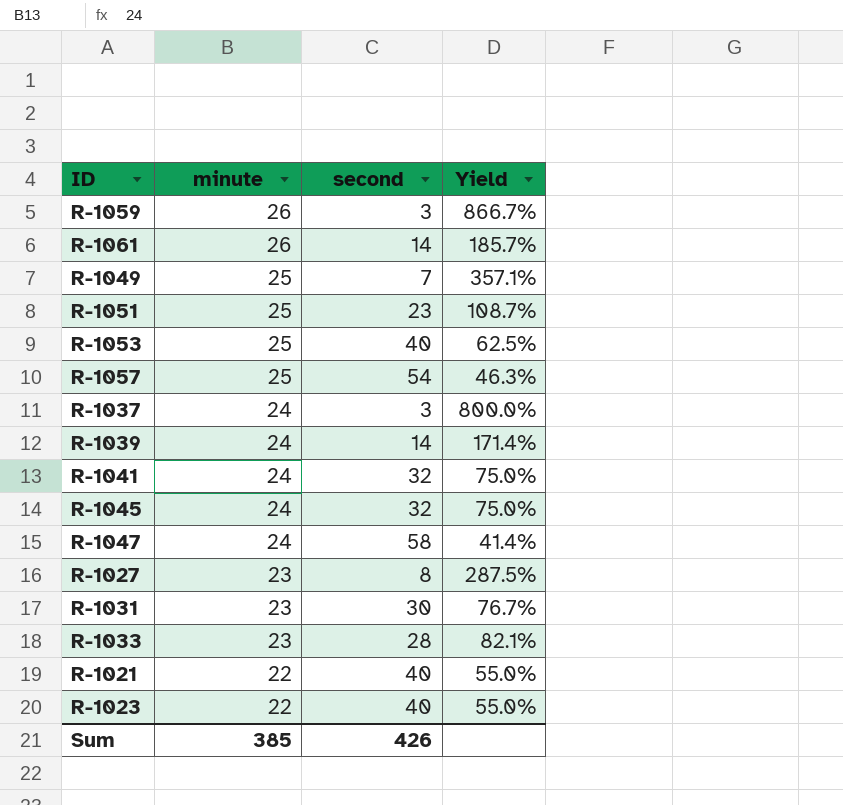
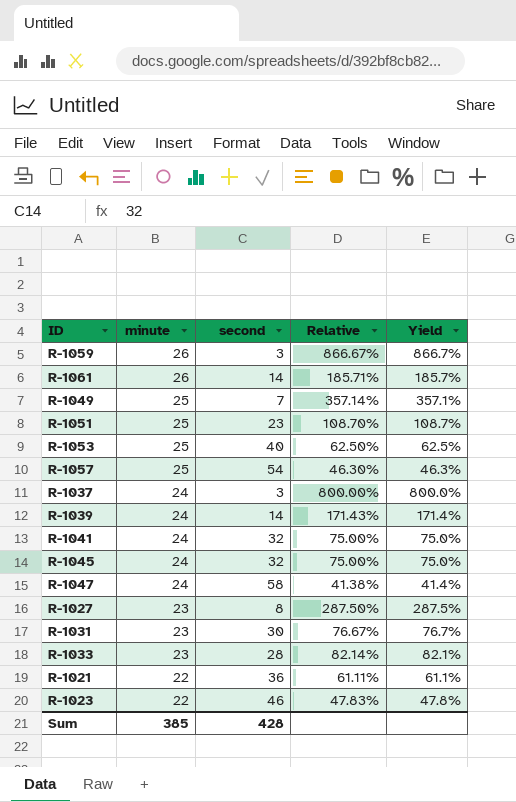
column Relative | formula: none -> [minute] / [second]
R-1021 | second: 40 -> 36
R-1021 | Yield: 55.0% -> 61.1%
R-1023 | second: 40 -> 46
R-1023 | Yield: 55.0% -> 47.8%
Sum | second: 426 -> 428

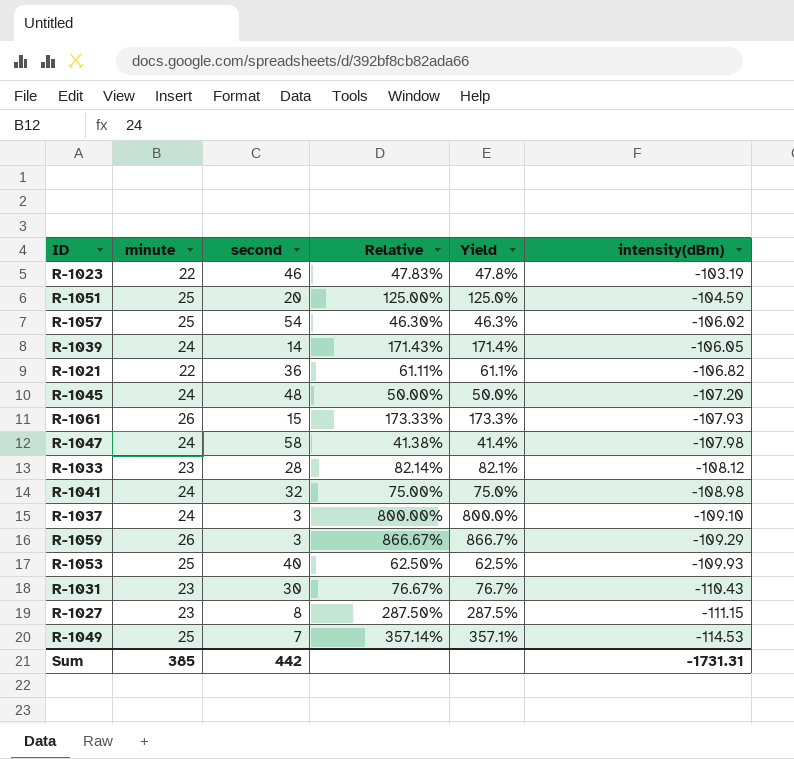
row order: minute descending -> intensity(dBm) descending
column intensity(dBm) | position: none -> 6
R-1051 | second: 23 -> 20
R-1051 | Relative: 108.70% -> 125.00%
R-1051 | Yield: 108.7% -> 125.0%
R-1045 | second: 32 -> 48
R-1045 | Relative: 75.00% -> 50.00%
R-1045 | Yield: 75.0% -> 50.0%
R-1061 | second: 14 -> 15
R-1061 | Relative: 185.71% -> 173.33%
R-1061 | Yield: 185.7% -> 173.3%
Sum | second: 428 -> 442

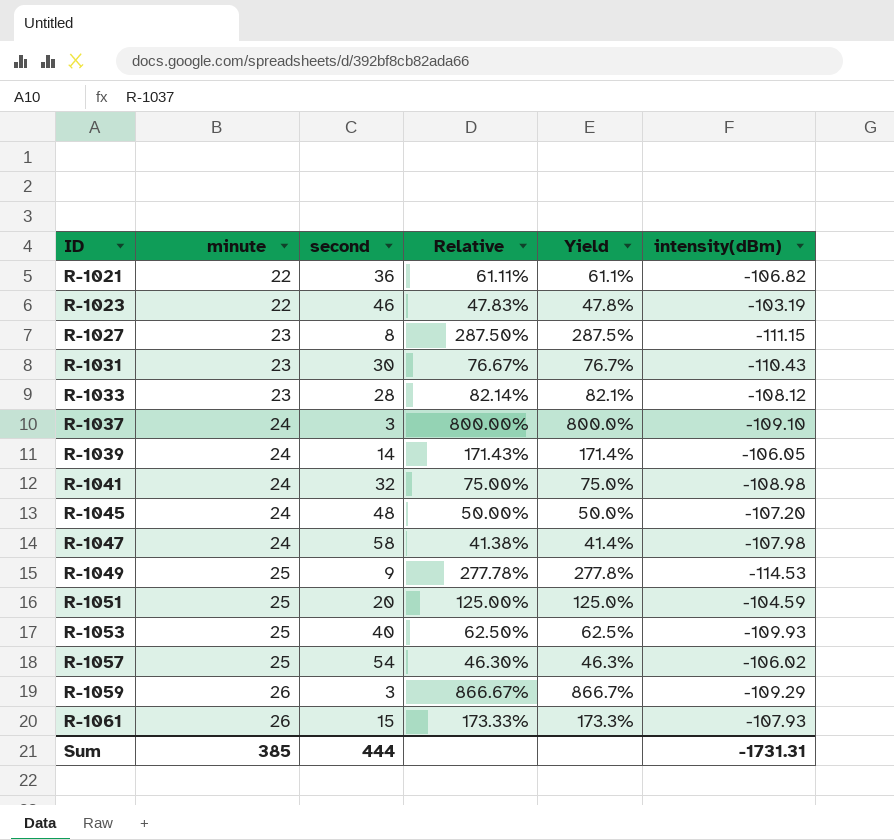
row order: intensity(dBm) descending -> ID ascending
R-1049 | second: 7 -> 9
R-1049 | Relative: 357.14% -> 277.78%
R-1049 | Yield: 357.1% -> 277.8%
Sum | second: 442 -> 444

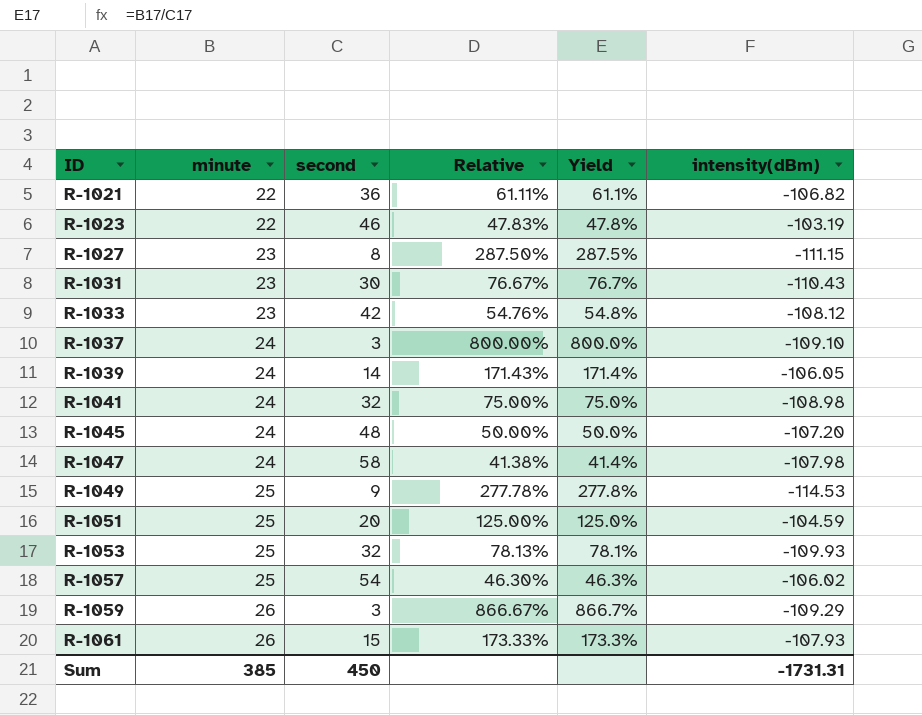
R-1033 | second: 28 -> 42
R-1033 | Relative: 82.14% -> 54.76%
R-1033 | Yield: 82.1% -> 54.8%
R-1053 | second: 40 -> 32
R-1053 | Relative: 62.50% -> 78.13%
R-1053 | Yield: 62.5% -> 78.1%
Sum | second: 444 -> 450

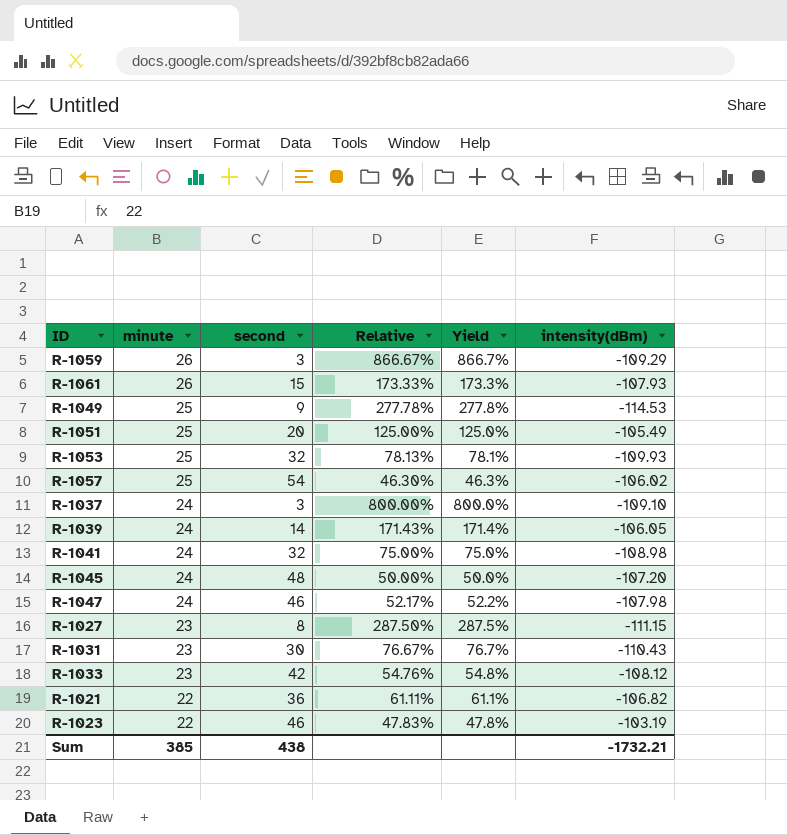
row order: ID ascending -> minute descending
R-1051 | intensity(dBm): -104.59 -> -105.49
R-1047 | second: 58 -> 46
R-1047 | Relative: 41.38% -> 52.17%
R-1047 | Yield: 41.4% -> 52.2%
Sum | second: 450 -> 438
Sum | intensity(dBm): -1731.31 -> -1732.21

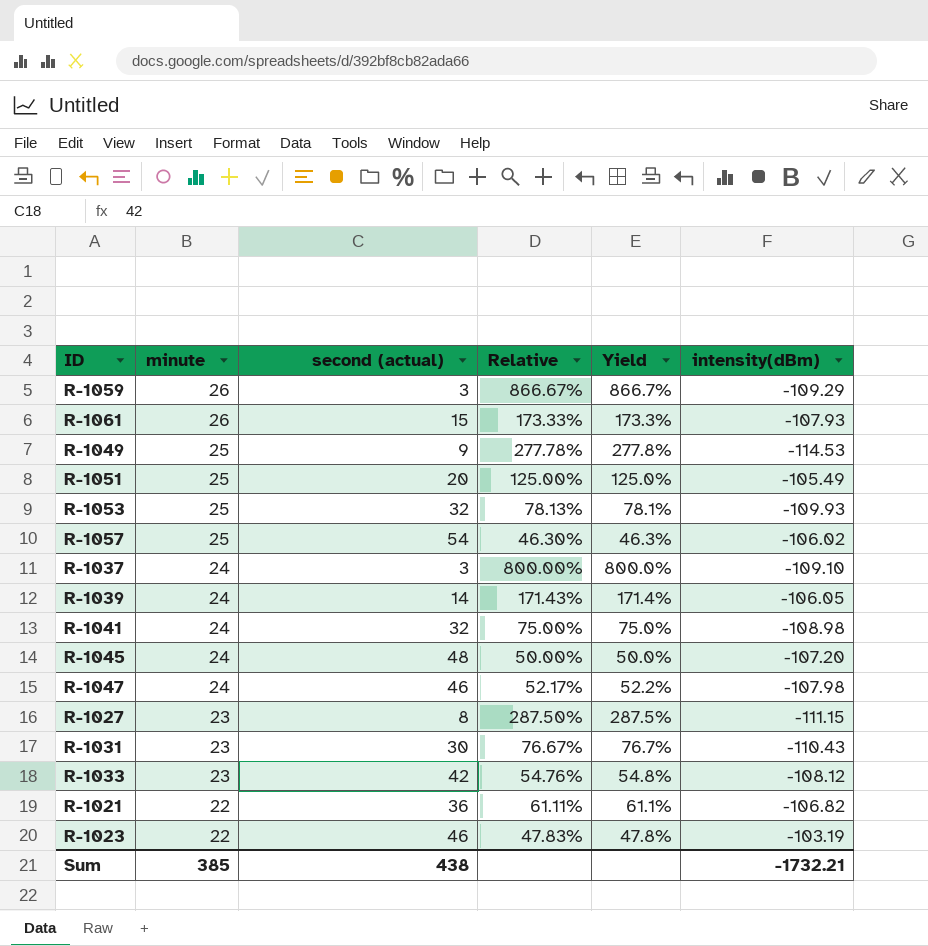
column name: second -> second (actual)

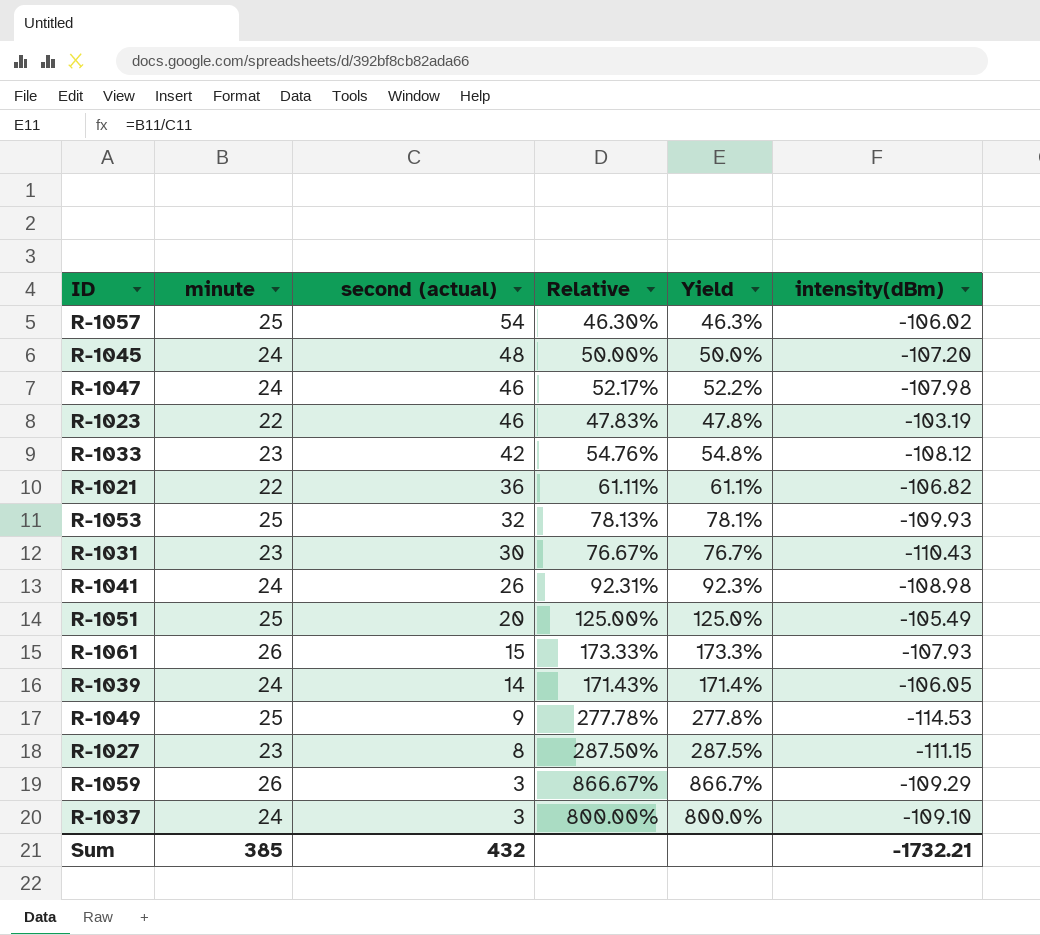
row order: minute descending -> second (actual) descending
R-1041 | second (actual): 32 -> 26
R-1041 | Relative: 75.00% -> 92.31%
R-1041 | Yield: 75.0% -> 92.3%
Sum | second (actual): 438 -> 432

